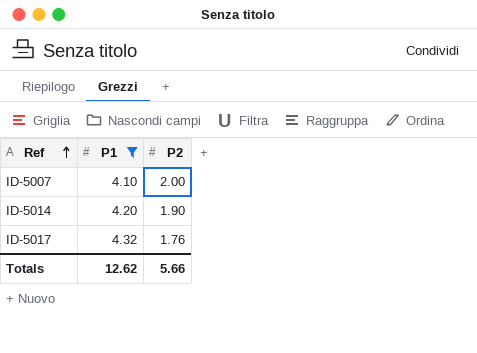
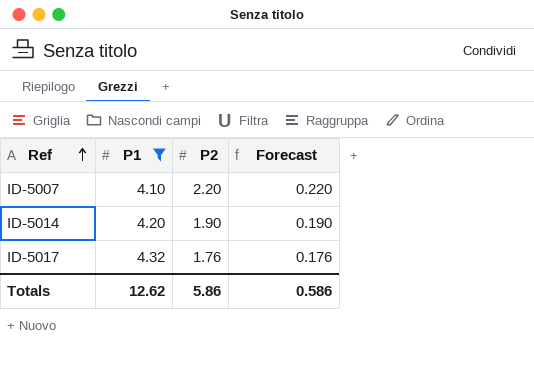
column Forecast | formula: none -> [P2] * 0.1
ID-5007 | P2: 2.00 -> 2.20
Totals | P2: 5.66 -> 5.86

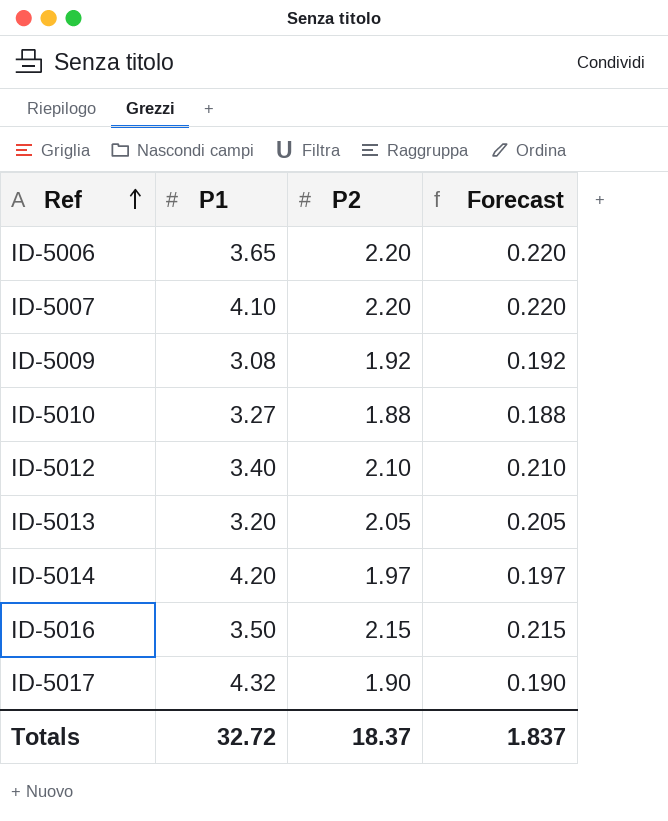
filter: P1 >= 4.10 -> none
ID-5014 | P2: 1.90 -> 1.97
ID-5014 | Forecast: 0.190 -> 0.197
ID-5017 | P2: 1.76 -> 1.90
ID-5017 | Forecast: 0.176 -> 0.190
Totals | P1: 12.62 -> 32.72
Totals | P2: 5.86 -> 18.37
Totals | Forecast: 0.586 -> 1.837

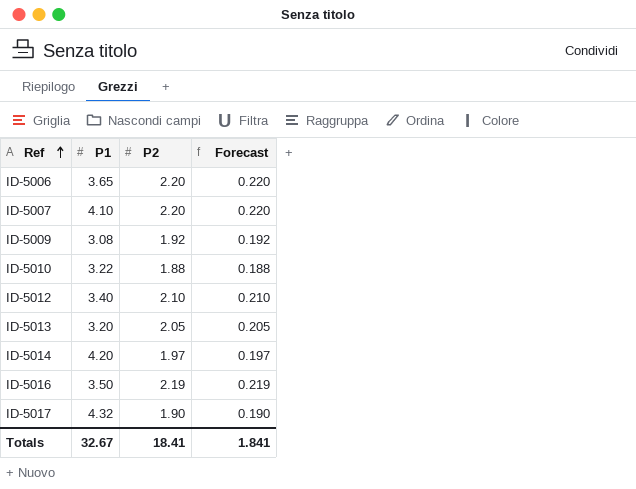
ID-5010 | P1: 3.27 -> 3.22
ID-5016 | P2: 2.15 -> 2.19
ID-5016 | Forecast: 0.215 -> 0.219
Totals | P1: 32.72 -> 32.67
Totals | P2: 18.37 -> 18.41
Totals | Forecast: 1.837 -> 1.841

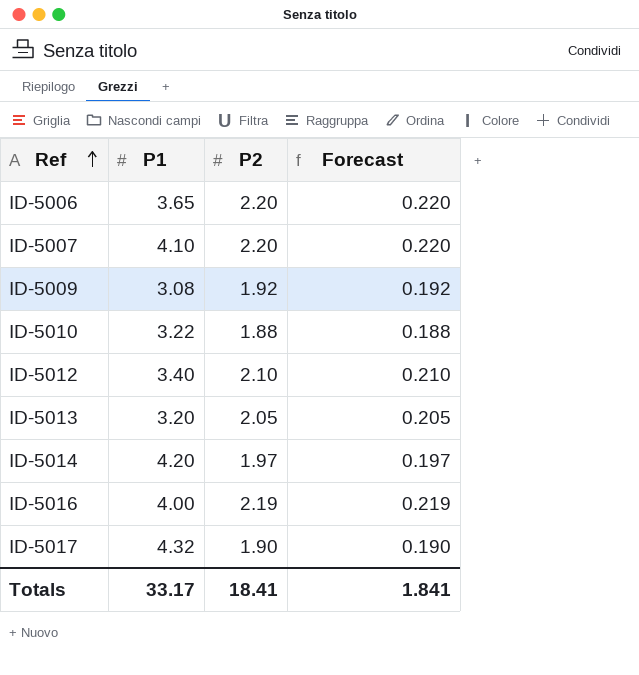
ID-5016 | P1: 3.50 -> 4.00
Totals | P1: 32.67 -> 33.17

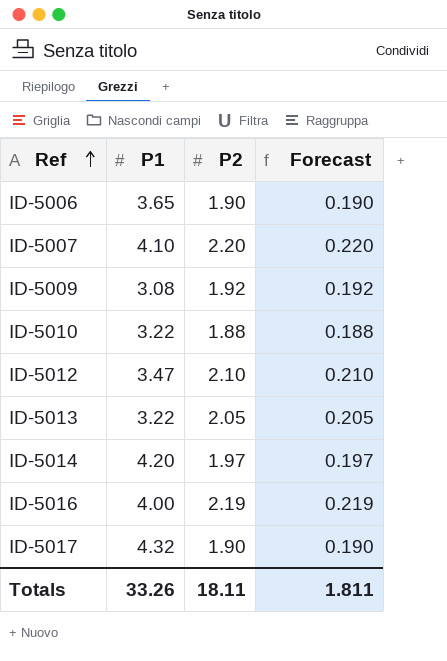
ID-5006 | P2: 2.20 -> 1.90
ID-5006 | Forecast: 0.220 -> 0.190
ID-5012 | P1: 3.40 -> 3.47
ID-5013 | P1: 3.20 -> 3.22
Totals | P1: 33.17 -> 33.26
Totals | P2: 18.41 -> 18.11
Totals | Forecast: 1.841 -> 1.811

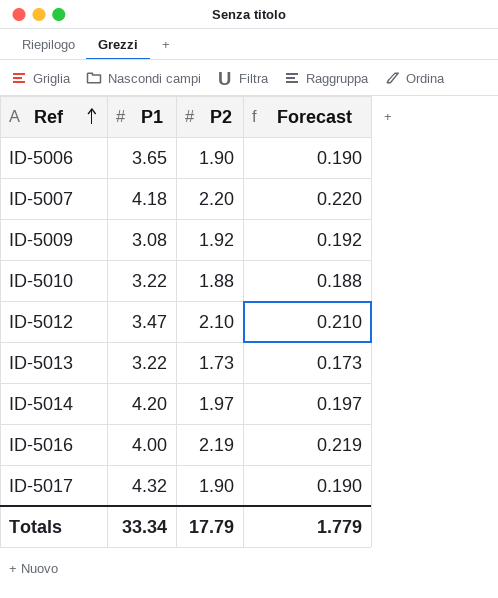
ID-5007 | P1: 4.10 -> 4.18
ID-5013 | P2: 2.05 -> 1.73
ID-5013 | Forecast: 0.205 -> 0.173
Totals | P1: 33.26 -> 33.34
Totals | P2: 18.11 -> 17.79
Totals | Forecast: 1.811 -> 1.779

